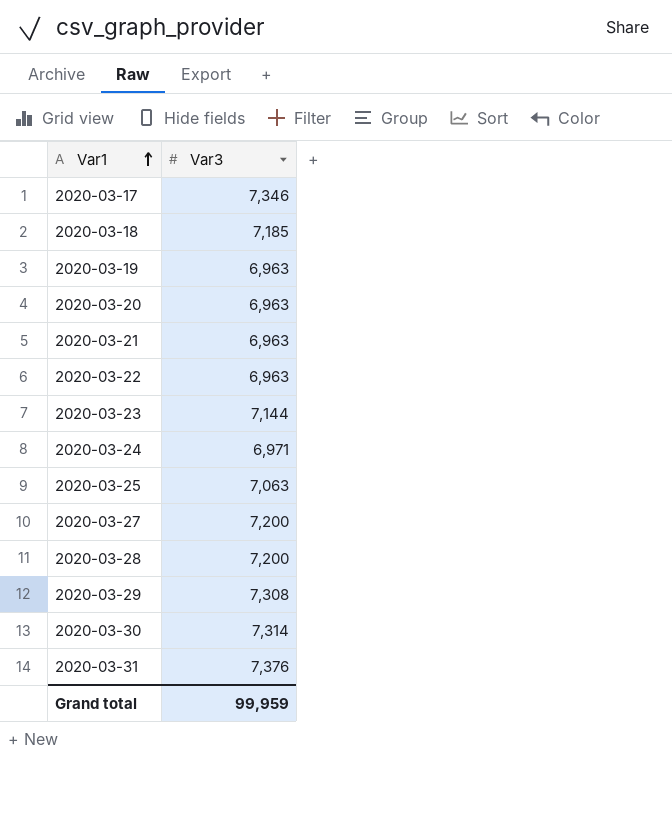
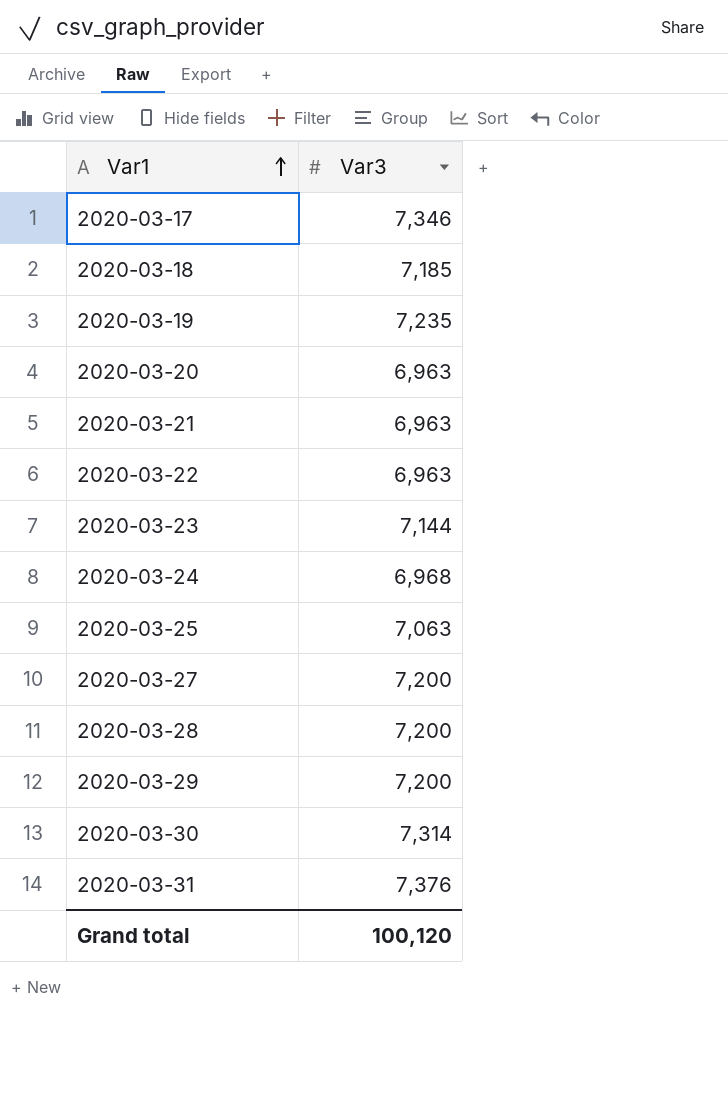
2020-03-19 | Var3: 6,963 -> 7,235
2020-03-24 | Var3: 6,971 -> 6,968
2020-03-29 | Var3: 7,308 -> 7,200
Grand total | Var3: 99,959 -> 100,120

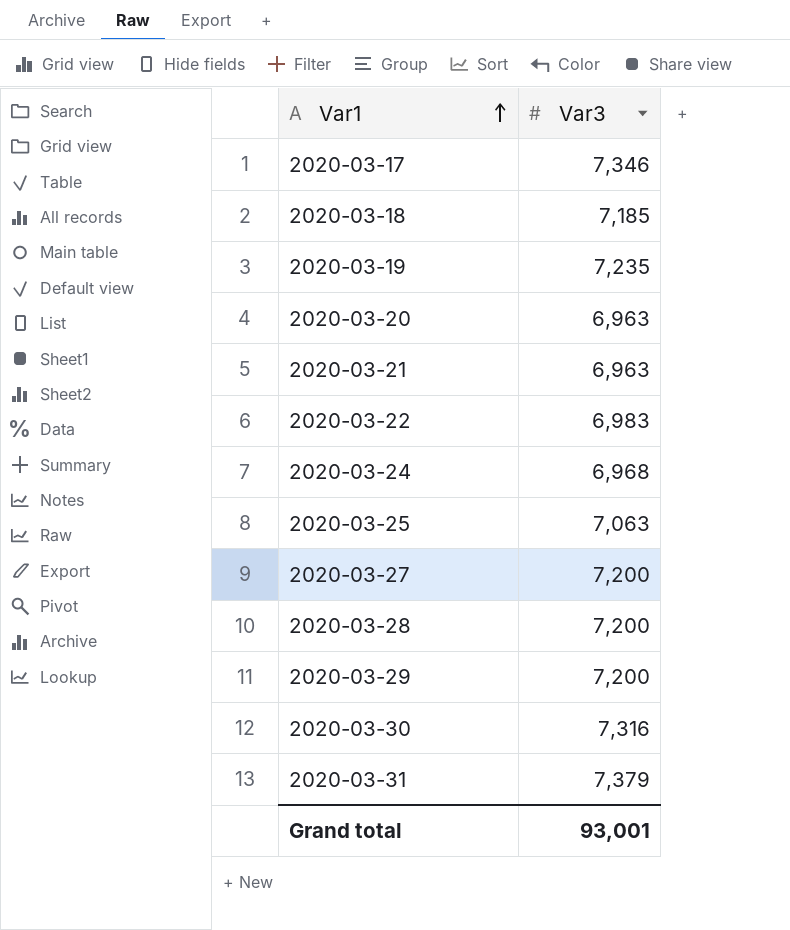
row 2020-03-23: 7,144 -> none
2020-03-22 | Var3: 6,963 -> 6,983
2020-03-30 | Var3: 7,314 -> 7,316
2020-03-31 | Var3: 7,376 -> 7,379
Grand total | Var3: 100,120 -> 93,001

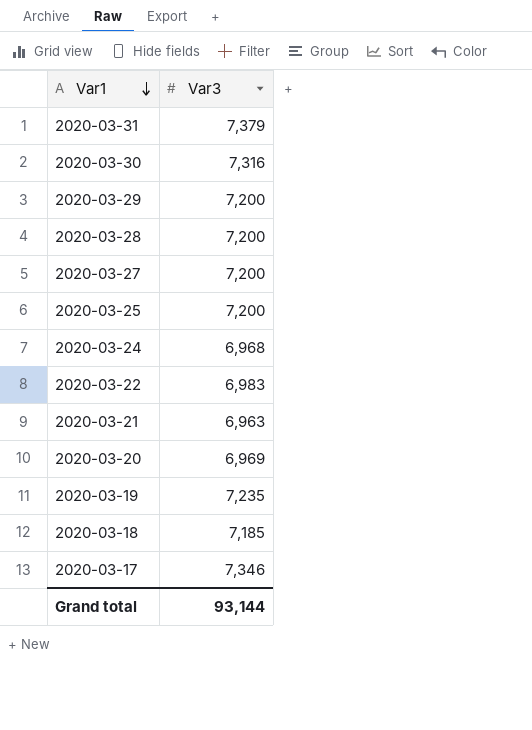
row order: Var1 ascending -> Var1 descending
2020-03-25 | Var3: 7,063 -> 7,200
2020-03-20 | Var3: 6,963 -> 6,969
Grand total | Var3: 93,001 -> 93,144

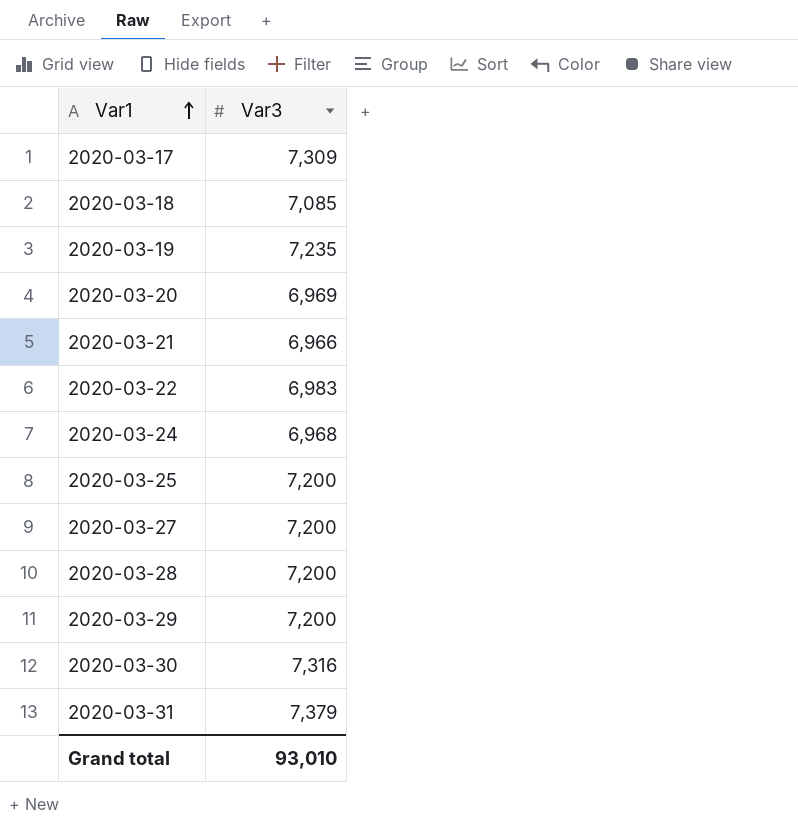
row order: Var1 descending -> Var1 ascending
2020-03-17 | Var3: 7,346 -> 7,309
2020-03-18 | Var3: 7,185 -> 7,085
2020-03-21 | Var3: 6,963 -> 6,966
Grand total | Var3: 93,144 -> 93,010

